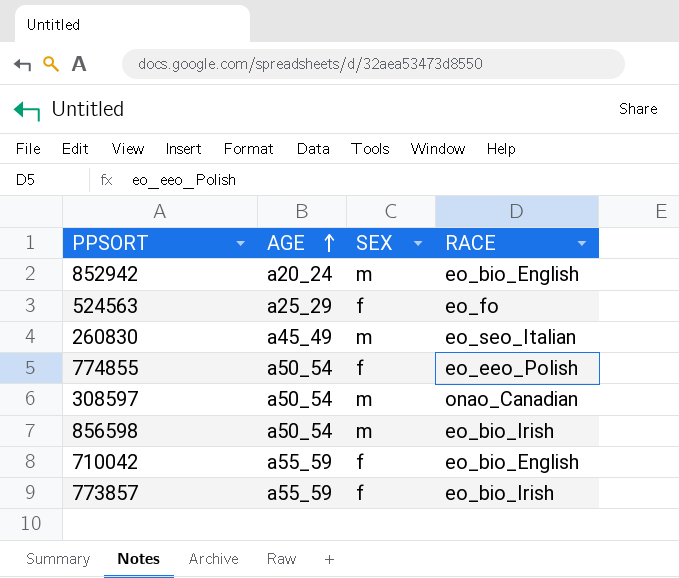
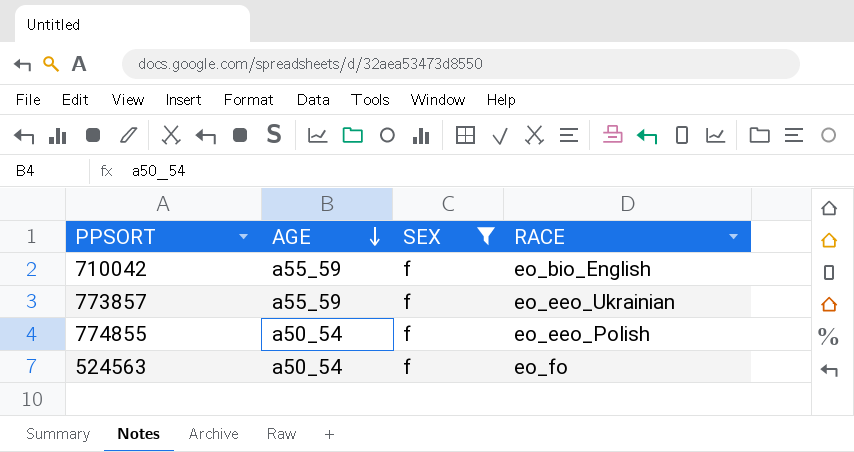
filter: none -> SEX = f
row order: AGE ascending -> AGE descending
773857 | RACE: eo_bio_Irish -> eo_eeo_Ukrainian
524563 | AGE: a25_29 -> a50_54

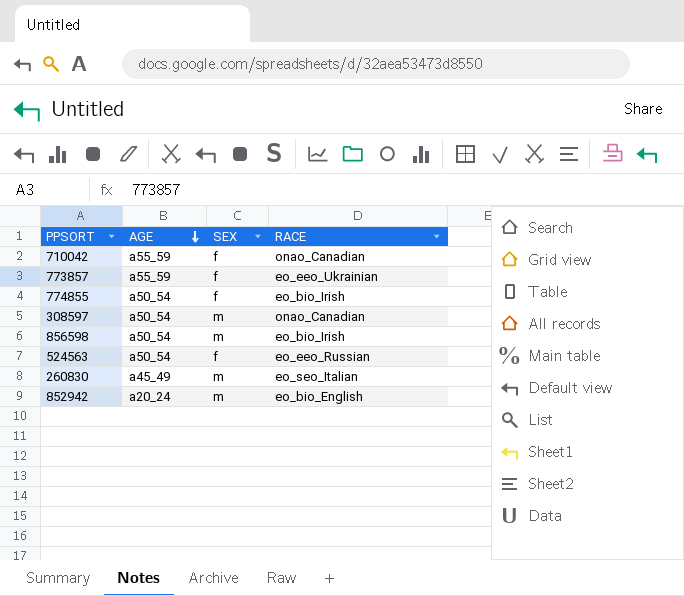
filter: SEX = f -> none
710042 | RACE: eo_bio_English -> onao_Canadian
774855 | RACE: eo_eeo_Polish -> eo_bio_Irish
524563 | RACE: eo_fo -> eo_eeo_Russian

